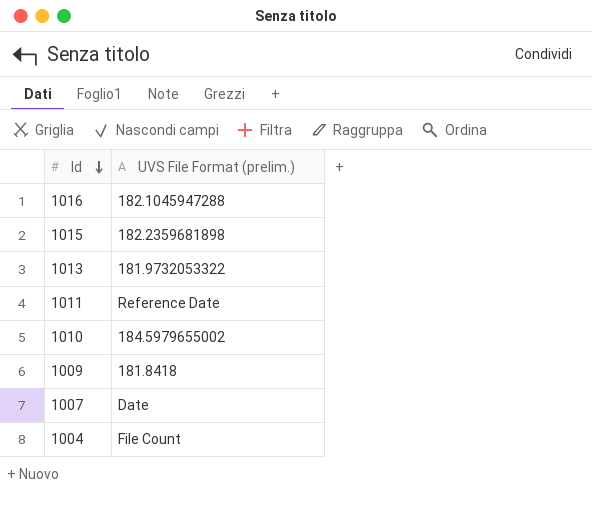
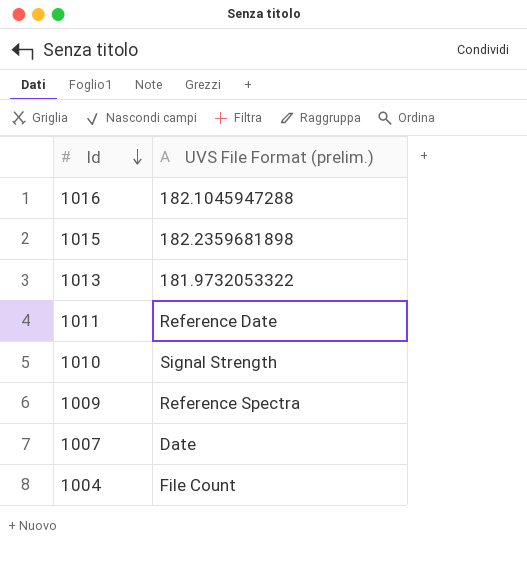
1010 | UVS File Format (prelim.): 184.5979655002 -> Signal Strength
1009 | UVS File Format (prelim.): 181.8418 -> Reference Spectra

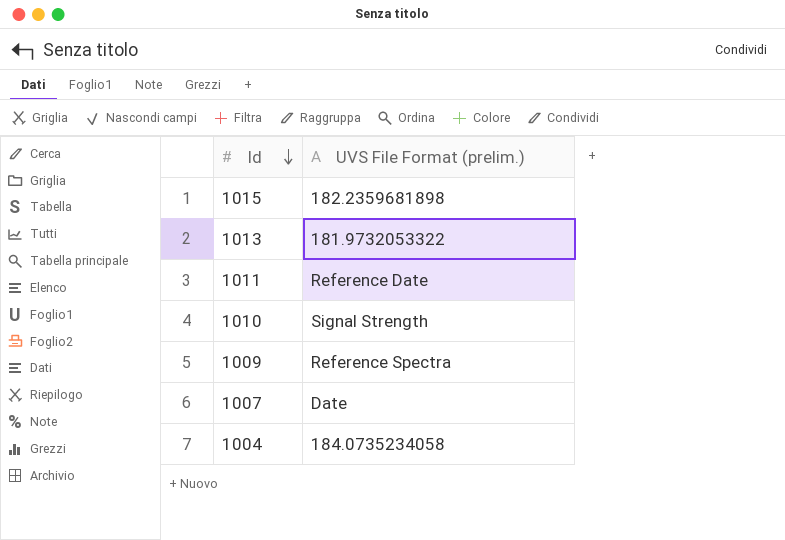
row 1016: 182.1045947288 -> none
1004 | UVS File Format (prelim.): File Count -> 184.0735234058

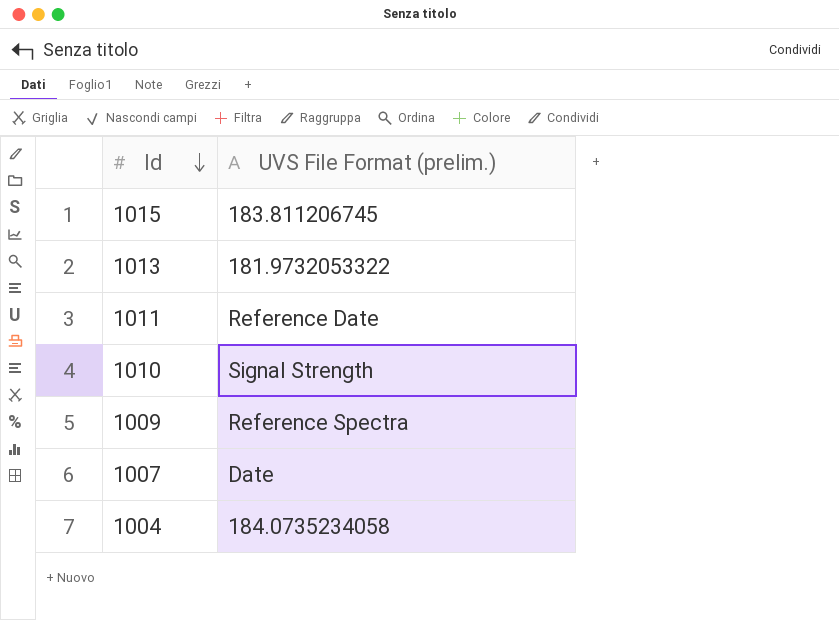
1015 | UVS File Format (prelim.): 182.2359681898 -> 183.811206745

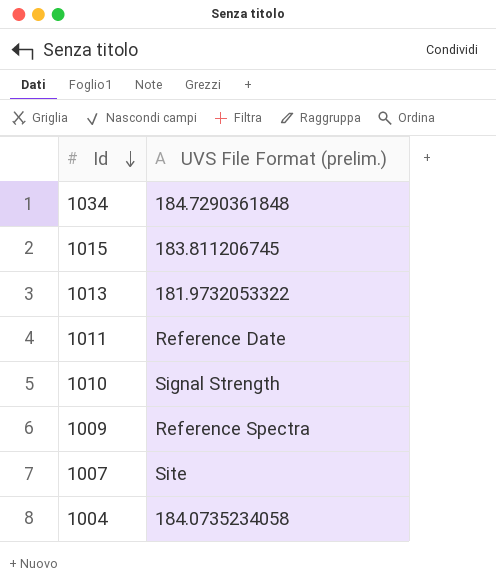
row 1034: none -> 184.7290361848
1007 | UVS File Format (prelim.): Date -> Site

